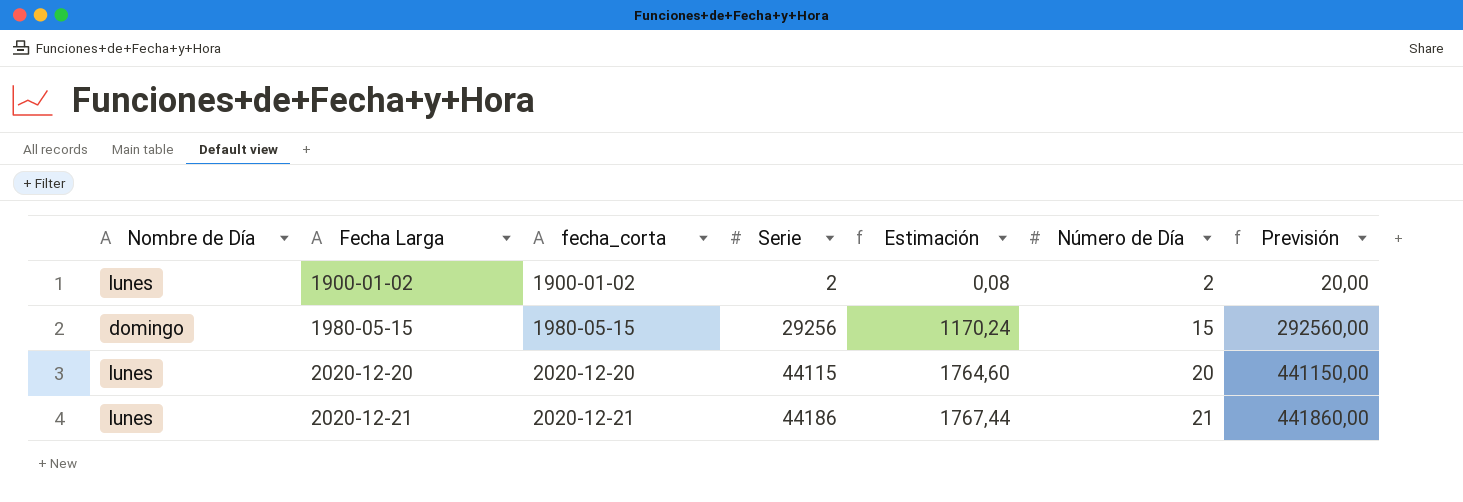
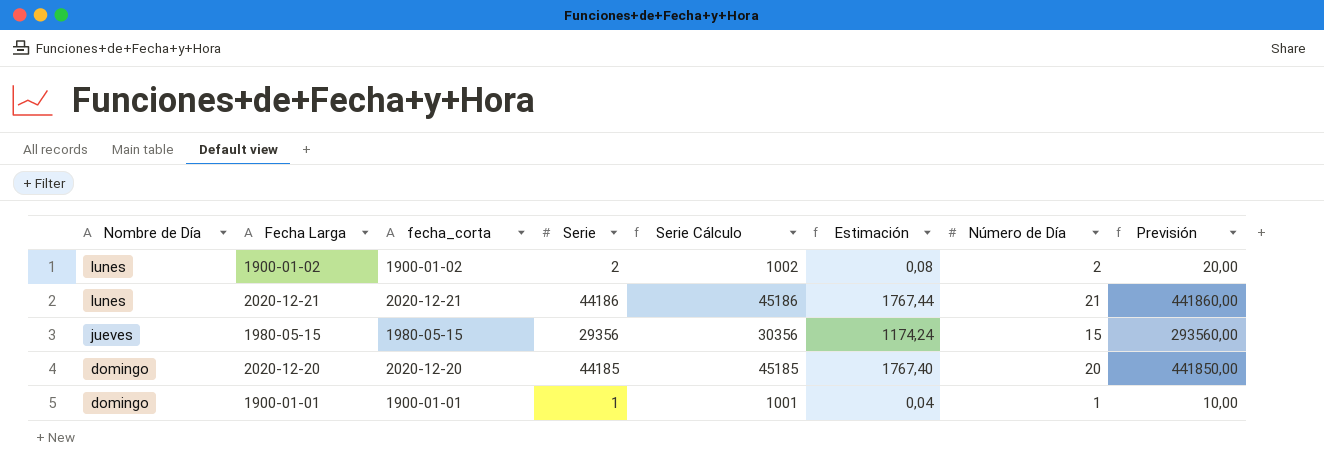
row order: Fecha Larga ascending -> Nombre de Día descending
column Serie Cálculo | formula: none -> [Serie] + 1000
1980-05-15 | Nombre de Día: domingo -> jueves
1980-05-15 | Serie: 29256 -> 29356
1980-05-15 | Estimación: 1170,24 -> 1174,24
1980-05-15 | Previsión: 292560,00 -> 293560,00
2020-12-20 | Nombre de Día: lunes -> domingo
2020-12-20 | Serie: 44115 -> 44185
2020-12-20 | Estimación: 1764,60 -> 1767,40
2020-12-20 | Previsión: 441150,00 -> 441850,00
row 1900-01-01: none -> domingo | 1900-01-01 | 1 | 1001 | 0,04 | 1 | 10,00

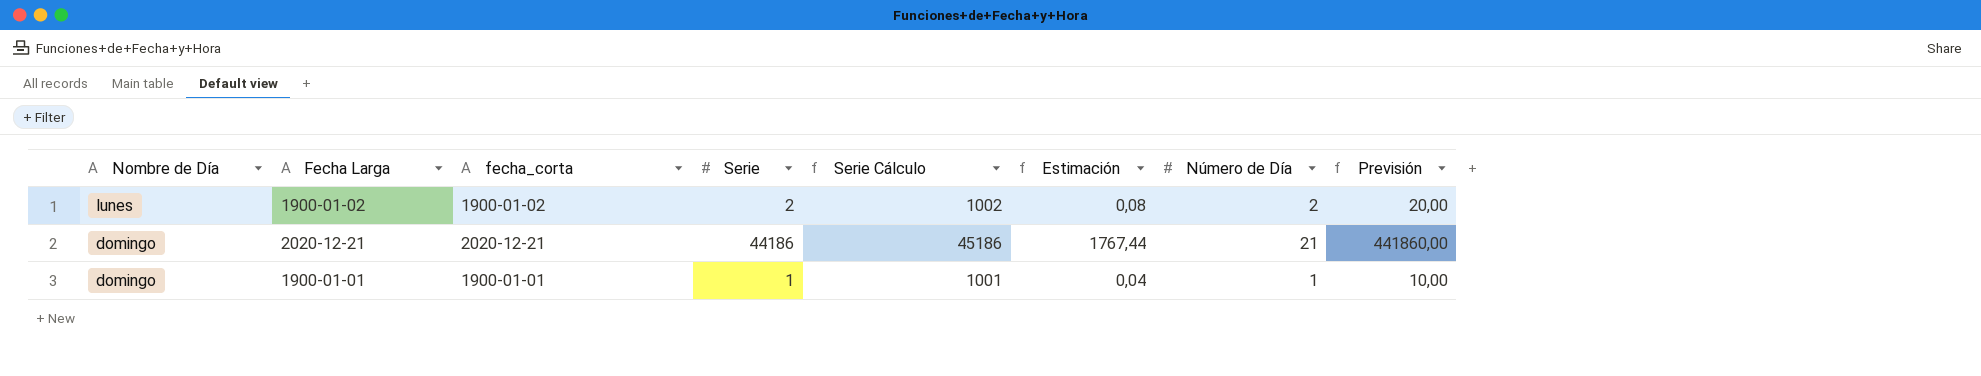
row 1980-05-15: jueves | 1980-05-15 | 29356 | 30356 | 1174,24 | 15 | 293560,00 -> none
row 2020-12-20: domingo | 2020-12-20 | 44185 | 45185 | 1767,40 | 20 | 441850,00 -> none
2020-12-21 | Nombre de Día: lunes -> domingo

